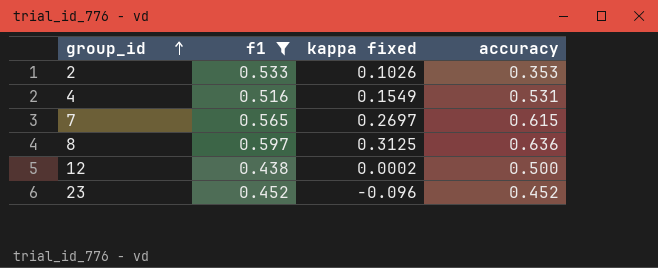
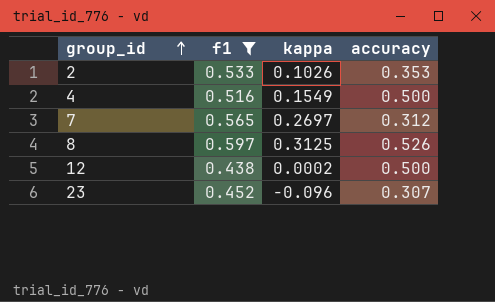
column name: kappa fixed -> kappa
4 | accuracy: 0.531 -> 0.500
7 | accuracy: 0.615 -> 0.312
8 | accuracy: 0.636 -> 0.526
23 | accuracy: 0.452 -> 0.307

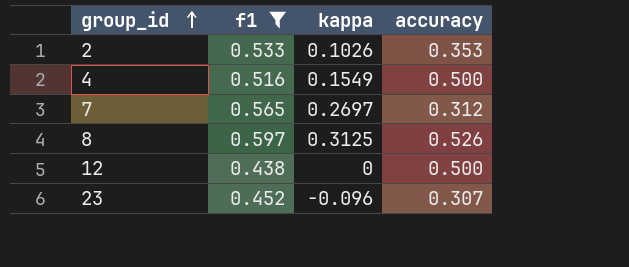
12 | kappa: 0.0002 -> 0

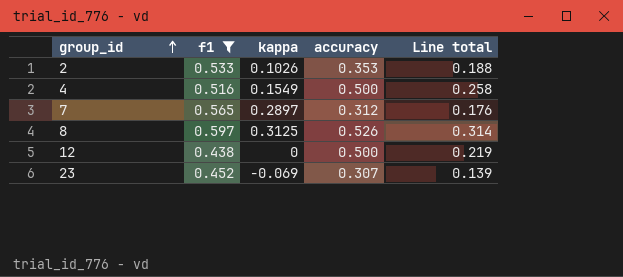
column Line total | formula: none -> [f1] * [accuracy]
7 | kappa: 0.2697 -> 0.2897
23 | kappa: -0.096 -> -0.069

